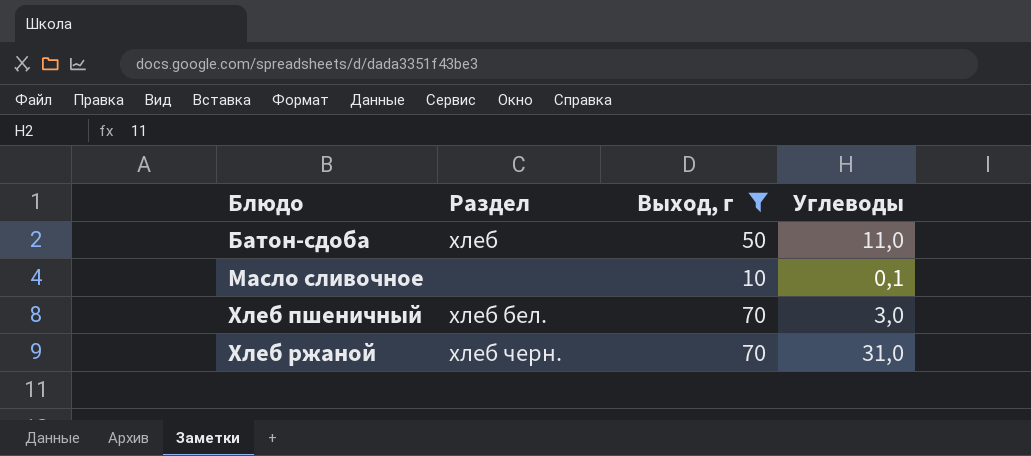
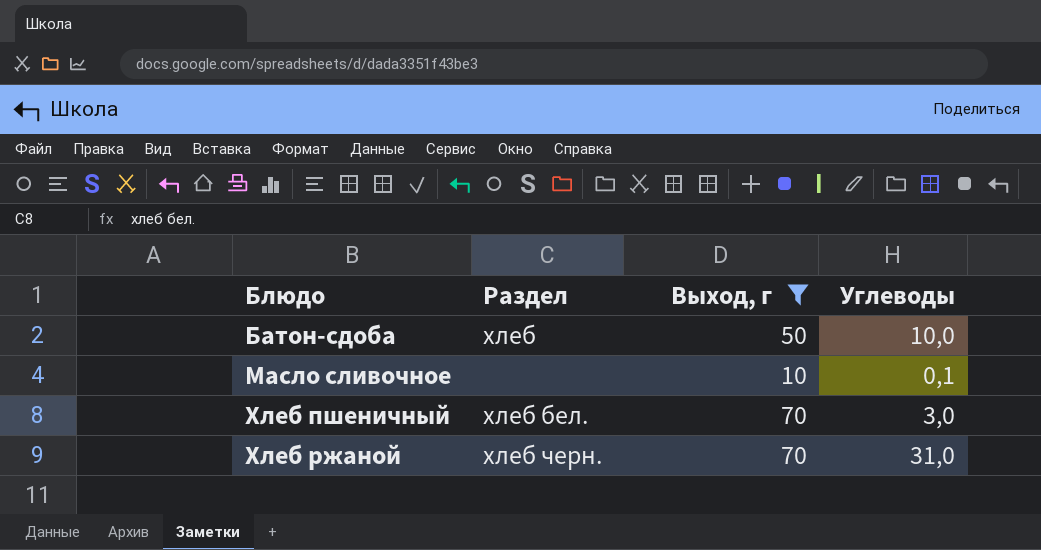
Батон-сдоба | Углеводы: 11,0 -> 10,0

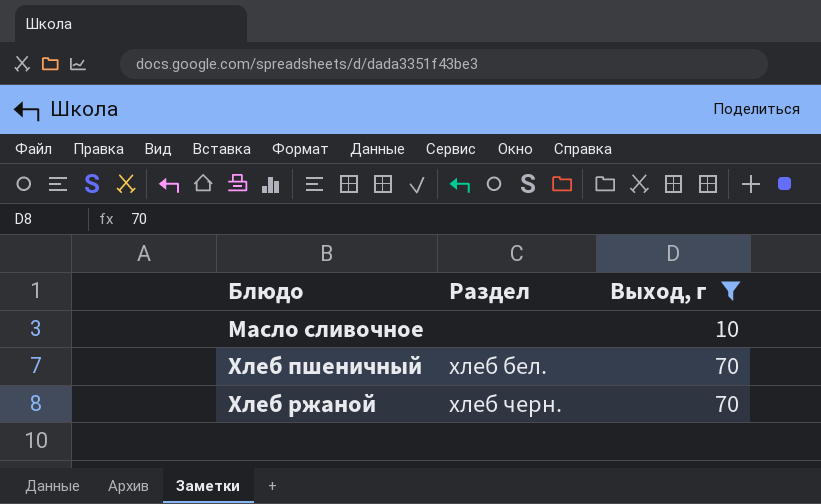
column Углеводы | position: 4 -> none
row Батон-сдоба: хлеб | 50 | 10,0 -> none

